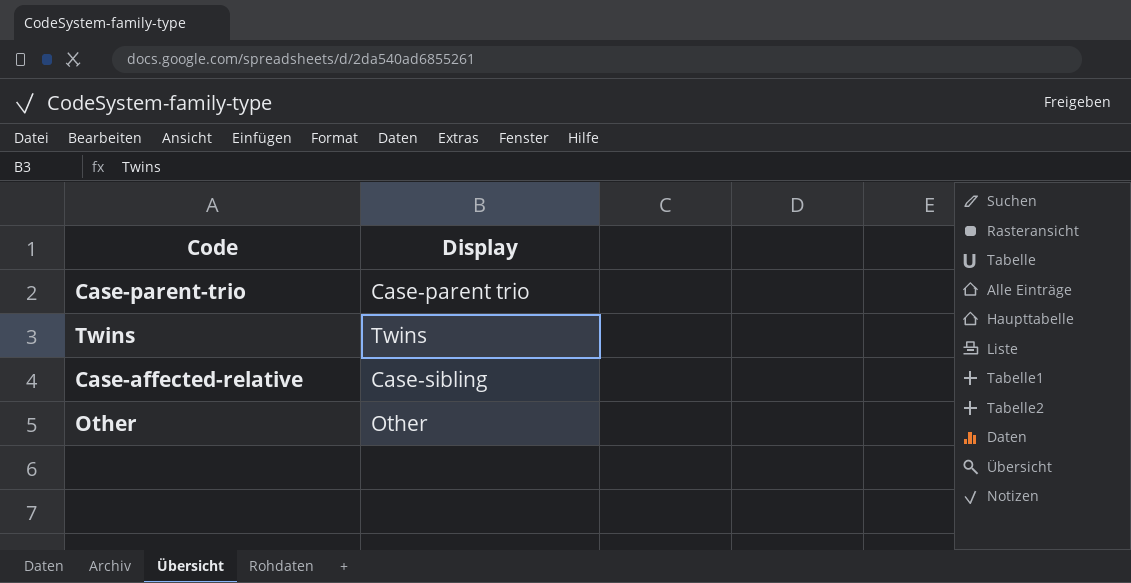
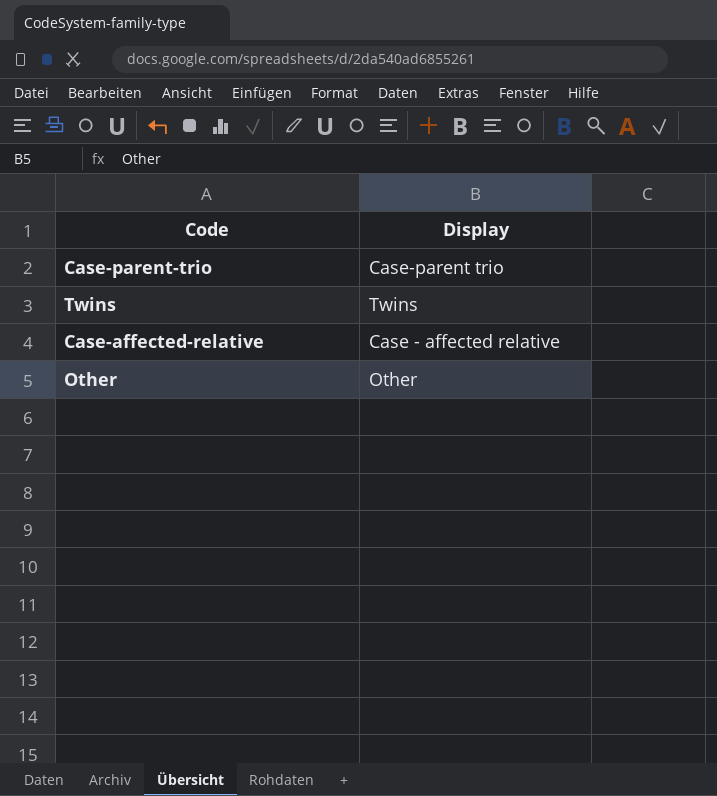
Case-affected-relative | Display: Case-sibling -> Case - affected relative

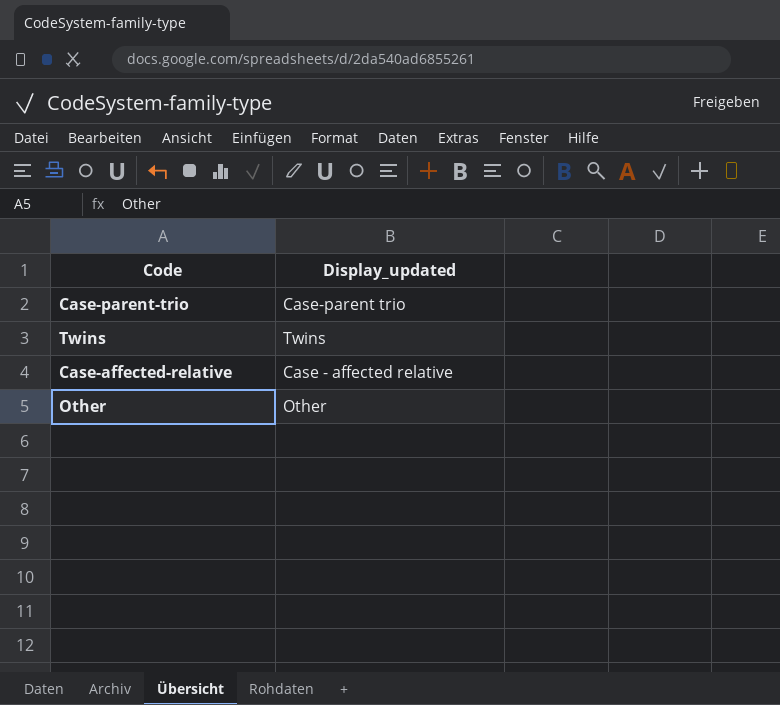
column name: Display -> Display_updated

